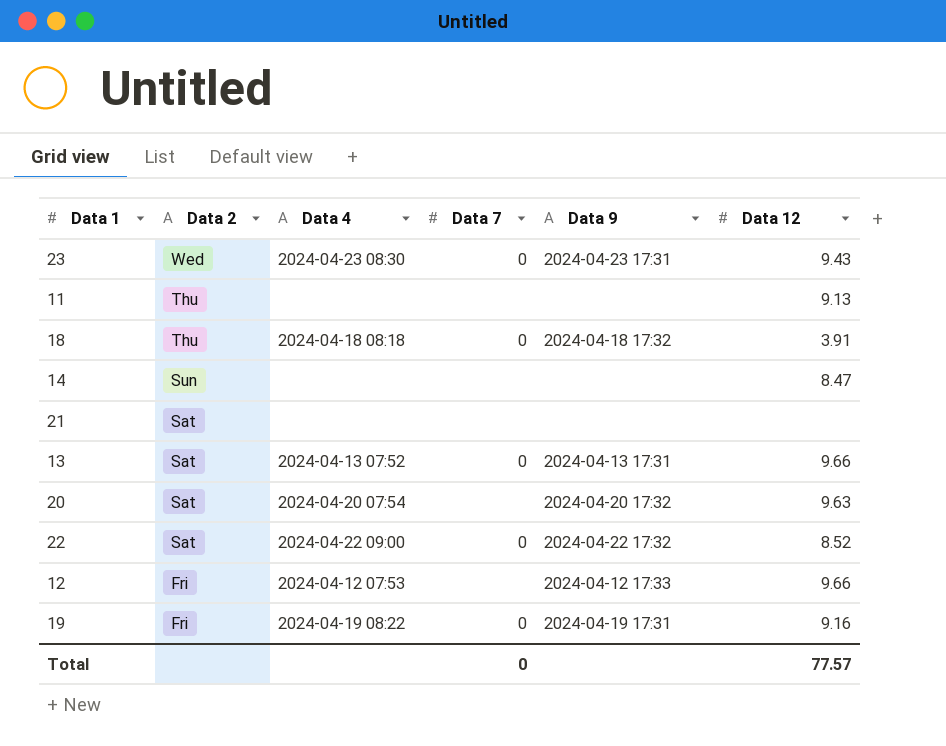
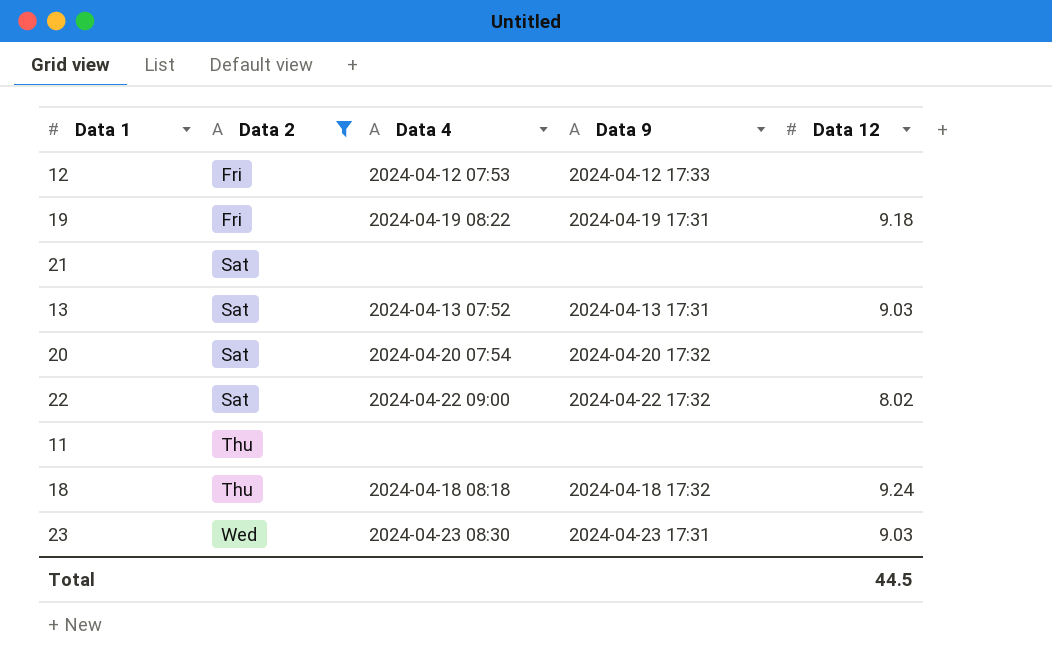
filter: none -> Data 2 != Sun
row order: Data 2 descending -> Data 2 ascending
column Data 7 | position: 4 -> none
12 | Data 12: 9.66 -> none
19 | Data 12: 9.16 -> 9.18
13 | Data 12: 9.66 -> 9.03
20 | Data 12: 9.63 -> none
22 | Data 12: 8.52 -> 8.02
11 | Data 12: 9.13 -> none
18 | Data 12: 3.91 -> 9.24
23 | Data 12: 9.43 -> 9.03
Total | Data 12: 77.57 -> 44.5

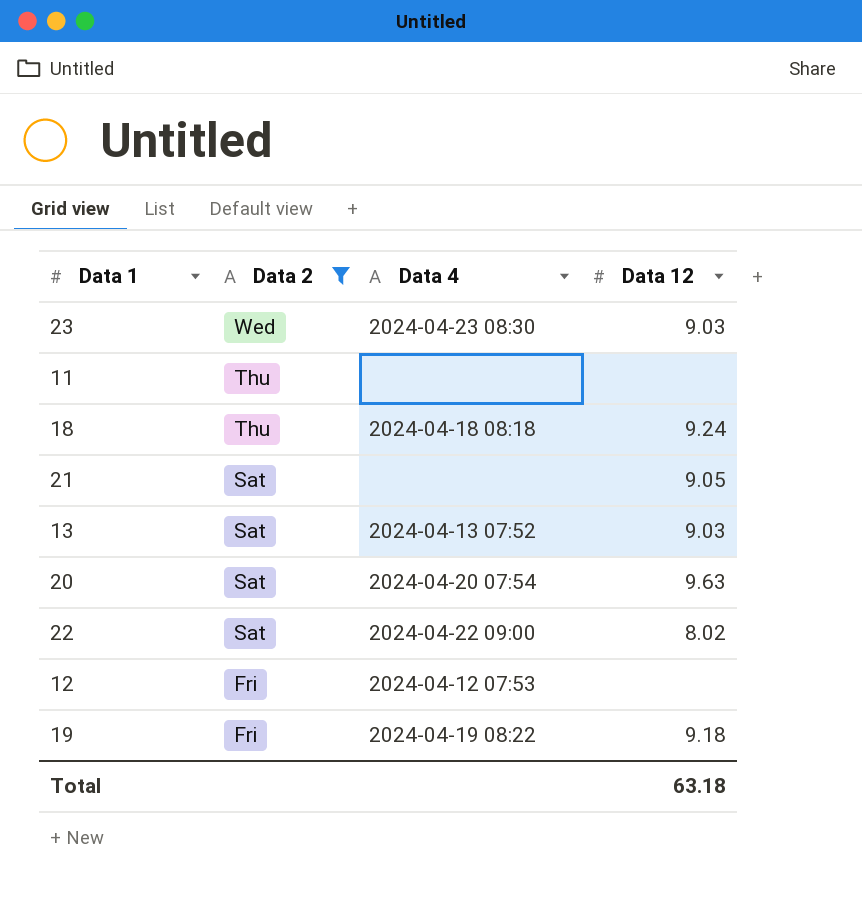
row order: Data 2 ascending -> Data 2 descending
column Data 9 | position: 4 -> none
21 | Data 12: none -> 9.05
20 | Data 12: none -> 9.63
Total | Data 12: 44.5 -> 63.18

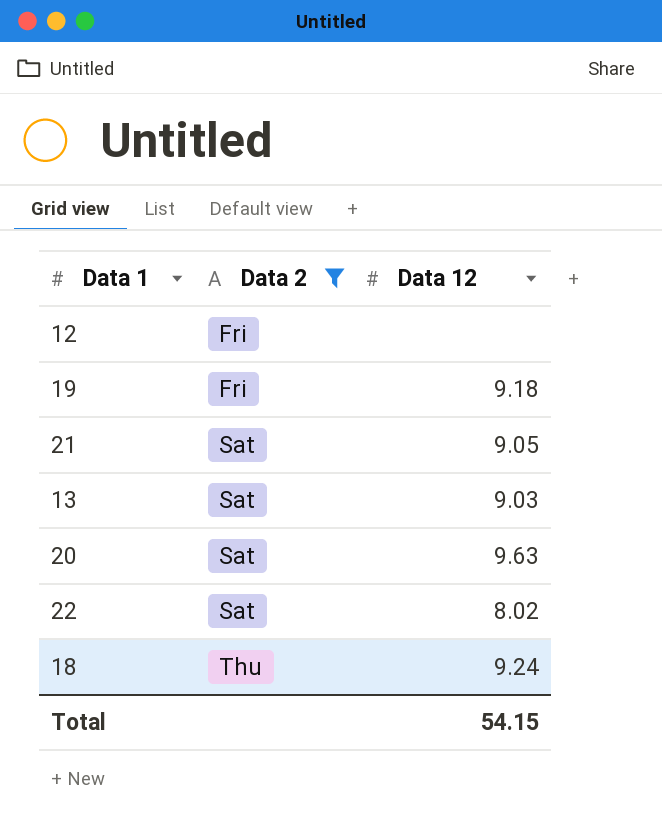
row order: Data 2 descending -> Data 2 ascending
column Data 4 | position: 3 -> none
row 23: Wed | 2024-04-23 08:30 | 9.03 -> none
row 11: Thu | none | none -> none
Total | Data 12: 63.18 -> 54.15

